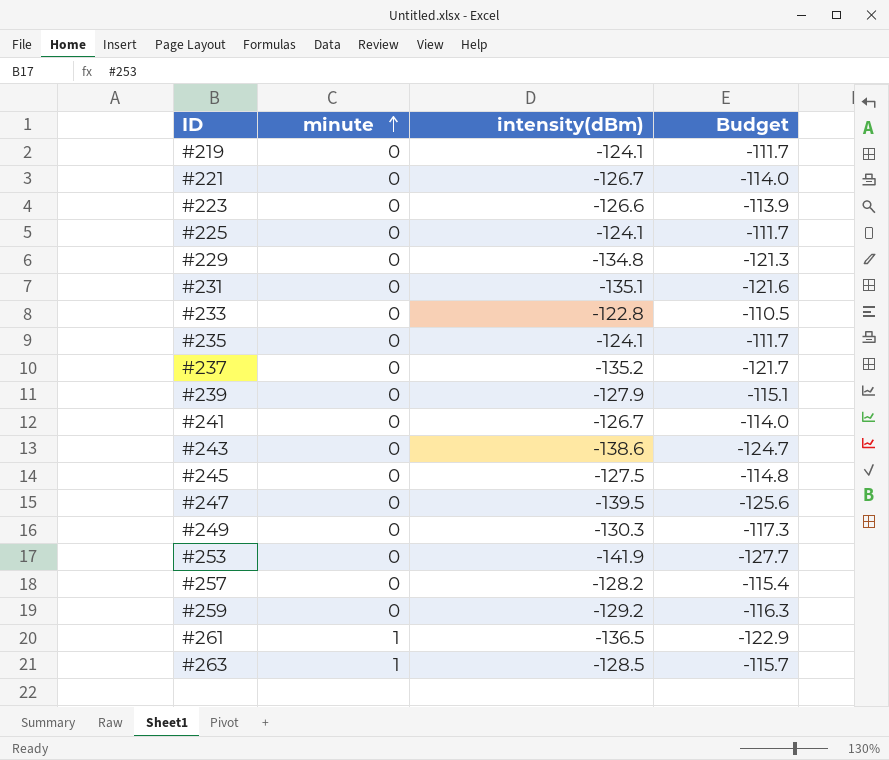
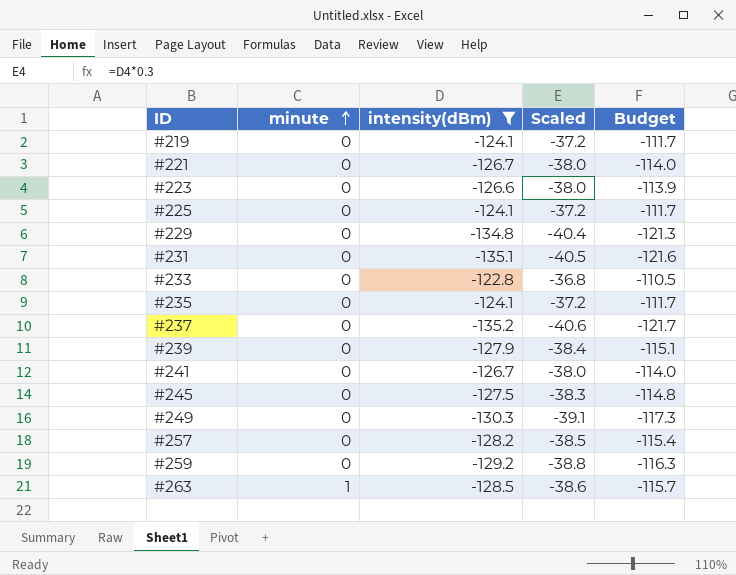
filter: none -> intensity(dBm) >= -135.2
column Scaled | formula: none -> [intensity(dBm)] * 0.3

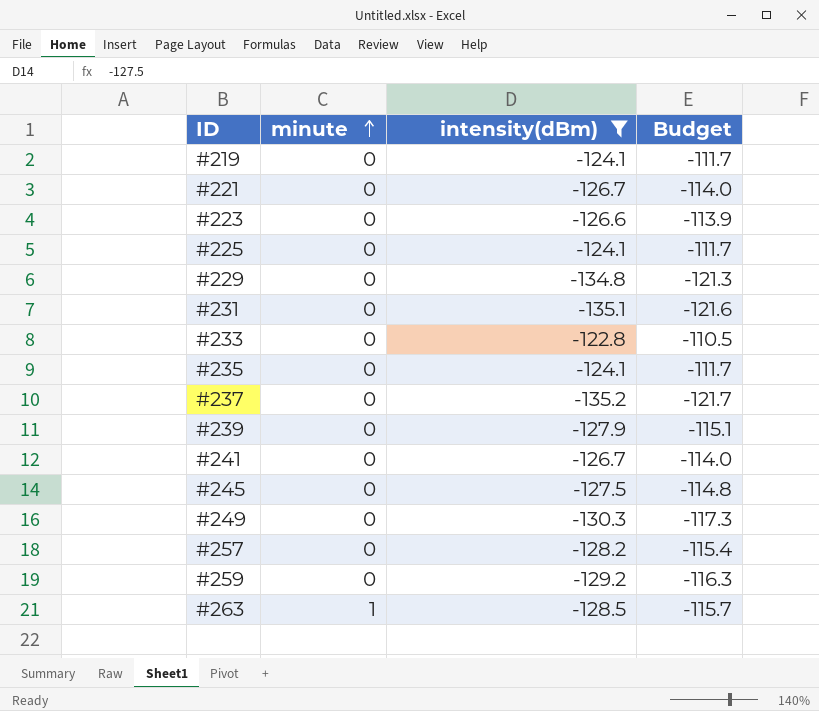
column Scaled | formula: [intensity(dBm)] * 0.3 -> none

